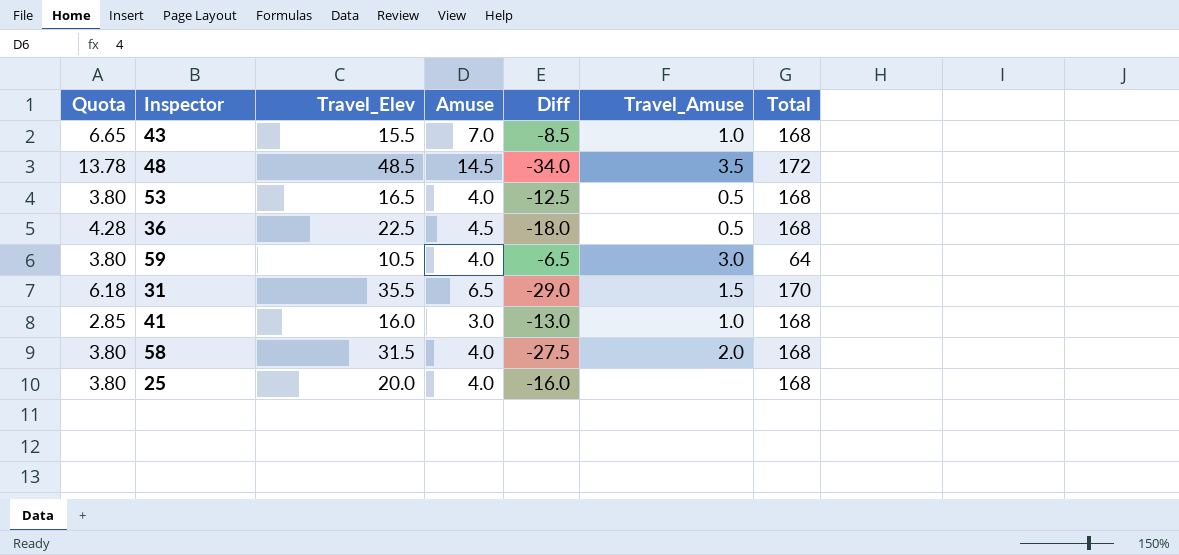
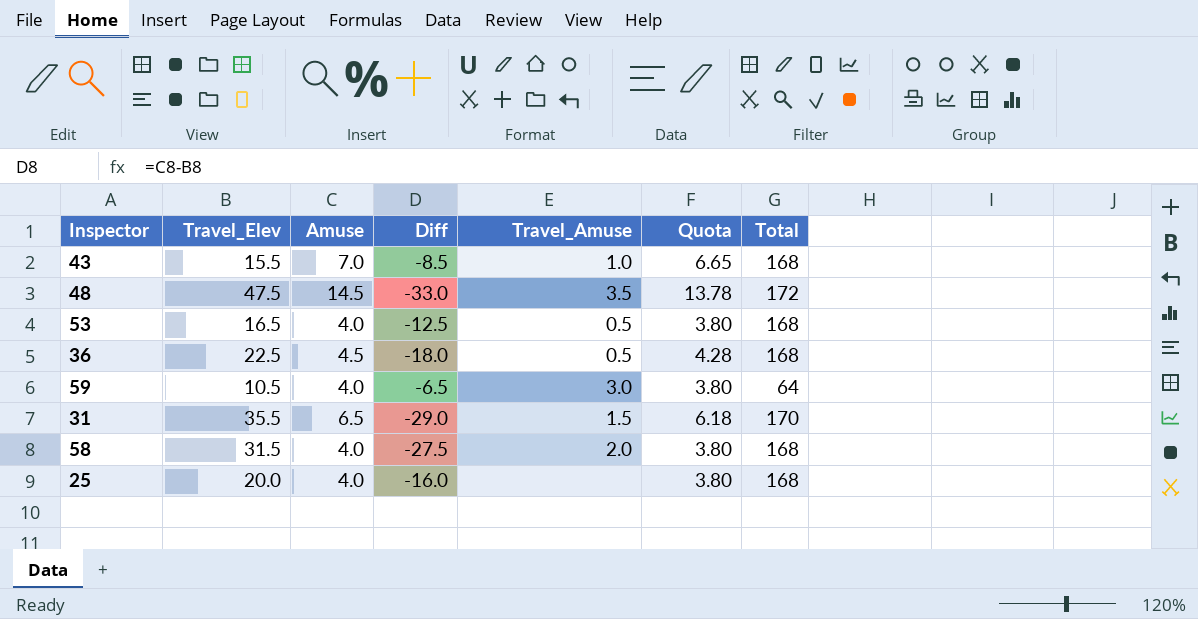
column Quota | position: 1 -> 6
row 41: 2.85 | 16.0 | 3.0 | -13.0 | 1.0 | 168 -> none
48 | Travel_Elev: 48.5 -> 47.5
48 | Diff: -34.0 -> -33.0

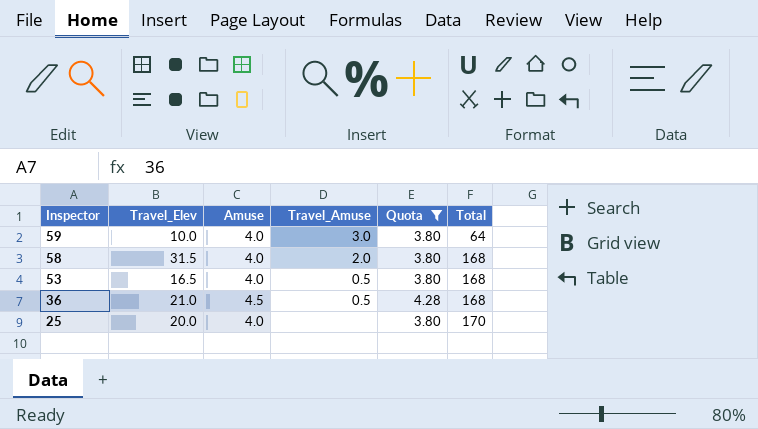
filter: none -> Quota <= 4.28
row order: none -> Inspector descending
column Diff | formula: [Amuse] - [Travel_Elev] -> none
59 | Travel_Elev: 10.5 -> 10.0
36 | Travel_Elev: 22.5 -> 21.0
25 | Total: 168 -> 170

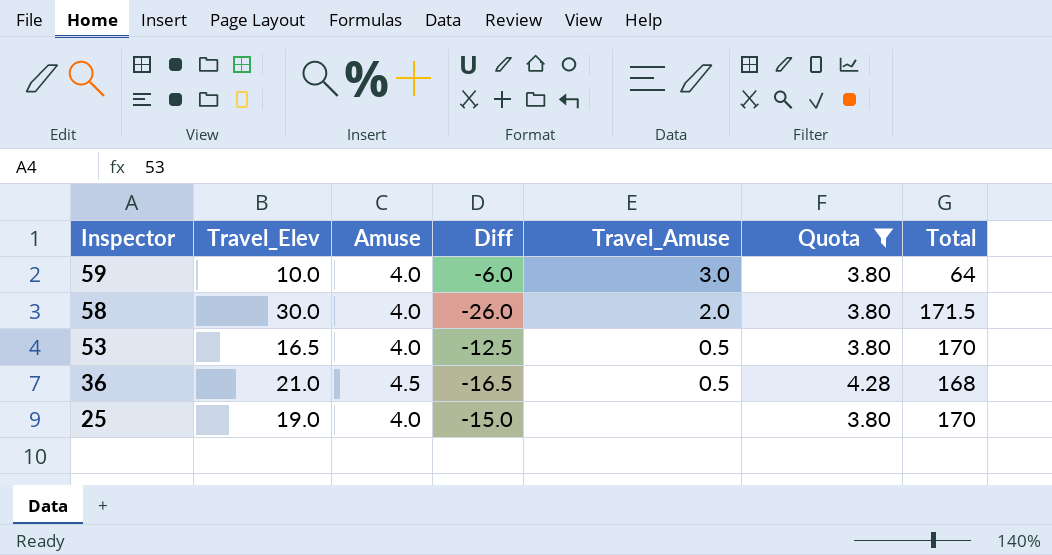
column Diff | formula: none -> [Amuse] - [Travel_Elev]
58 | Travel_Elev: 31.5 -> 30.0
58 | Total: 168 -> 171.5
53 | Total: 168 -> 170
25 | Travel_Elev: 20.0 -> 19.0

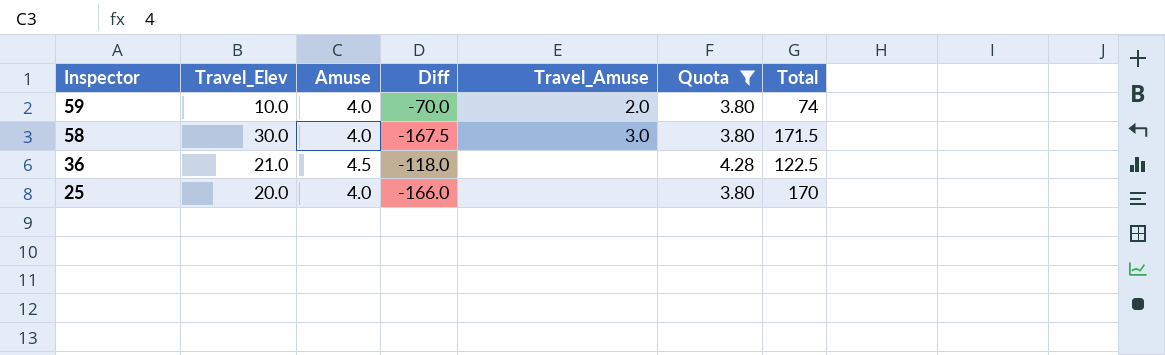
column Diff | formula: [Amuse] - [Travel_Elev] -> [Amuse] - [Total]
row 53: 16.5 | 4.0 | -12.5 | 0.5 | 3.80 | 170 -> none
59 | Travel_Amuse: 3.0 -> 2.0
59 | Total: 64 -> 74
58 | Travel_Amuse: 2.0 -> 3.0
36 | Travel_Amuse: 0.5 -> none
36 | Total: 168 -> 122.5
25 | Travel_Elev: 19.0 -> 20.0

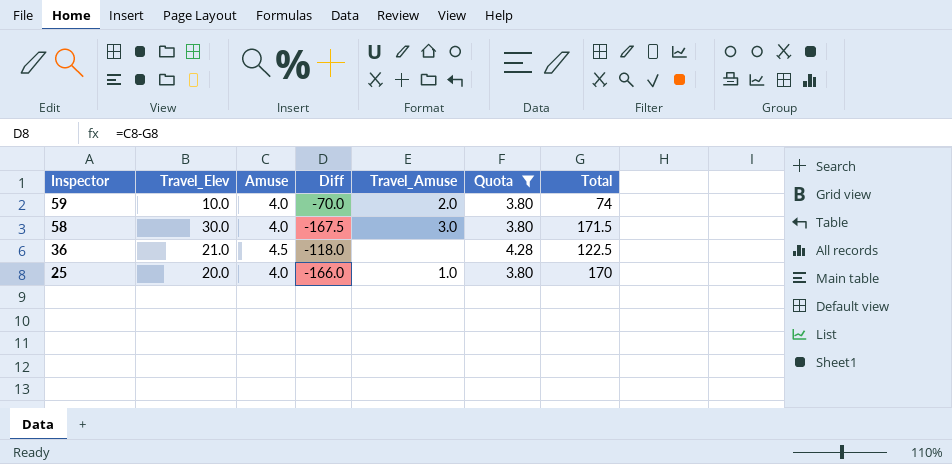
25 | Travel_Amuse: none -> 1.0

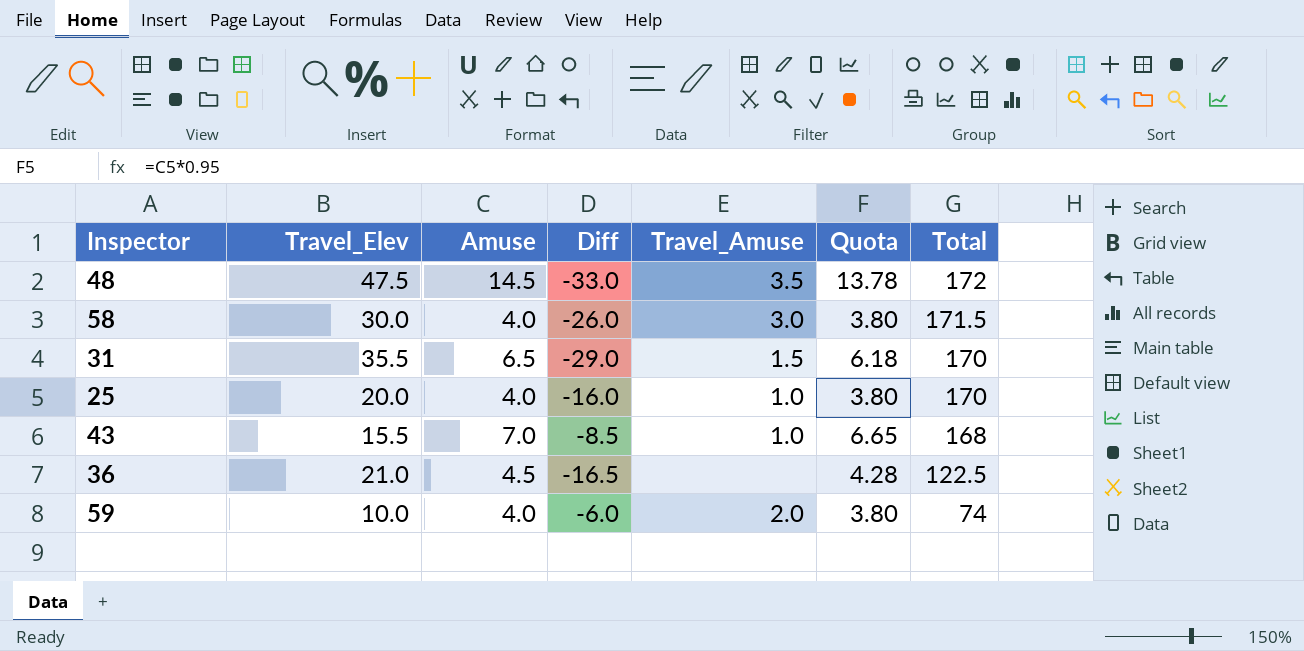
filter: Quota <= 4.28 -> none
row order: Inspector descending -> Total descending
column Diff | formula: [Amuse] - [Total] -> [Amuse] - [Travel_Elev]

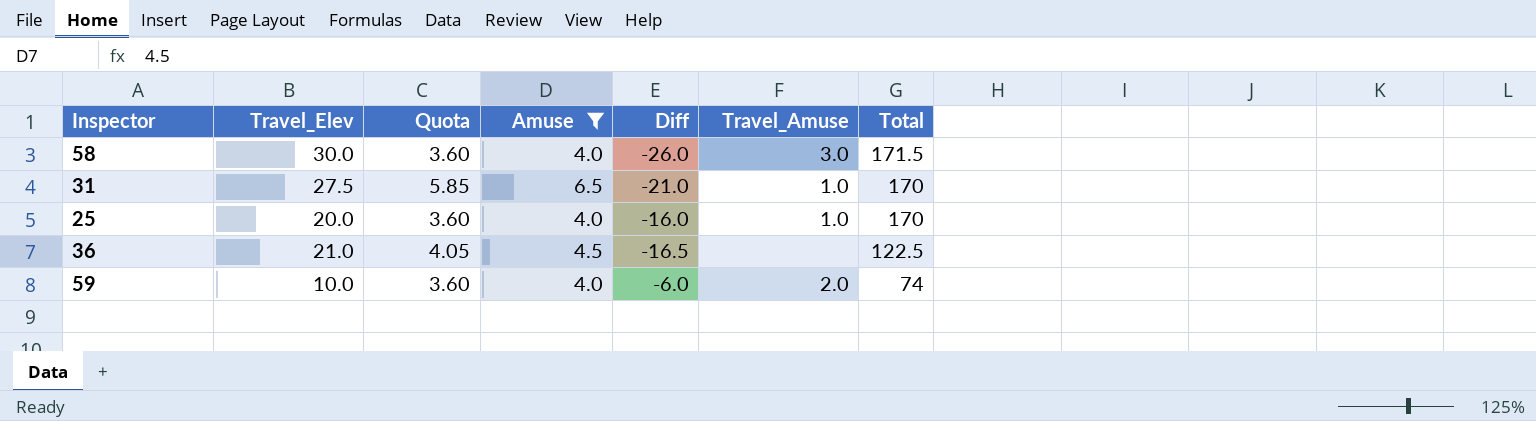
filter: none -> Amuse <= 6.5
column Quota | formula: [Amuse] * 0.95 -> [Amuse] * 0.9
column Quota | position: 6 -> 3
31 | Travel_Elev: 35.5 -> 27.5
31 | Diff: -29.0 -> -21.0
31 | Travel_Amuse: 1.5 -> 1.0

